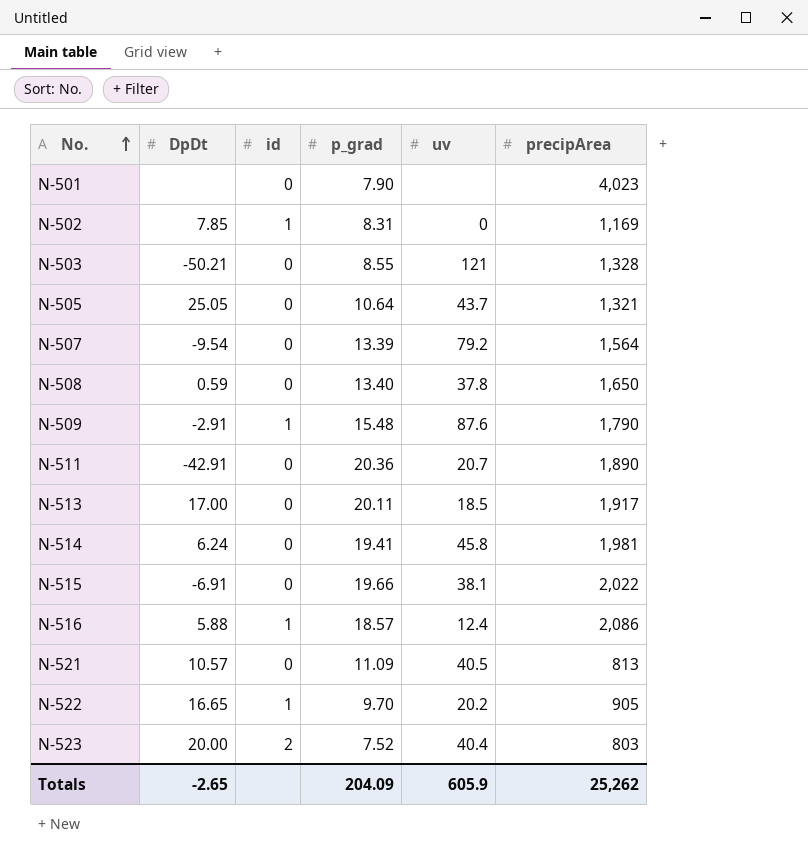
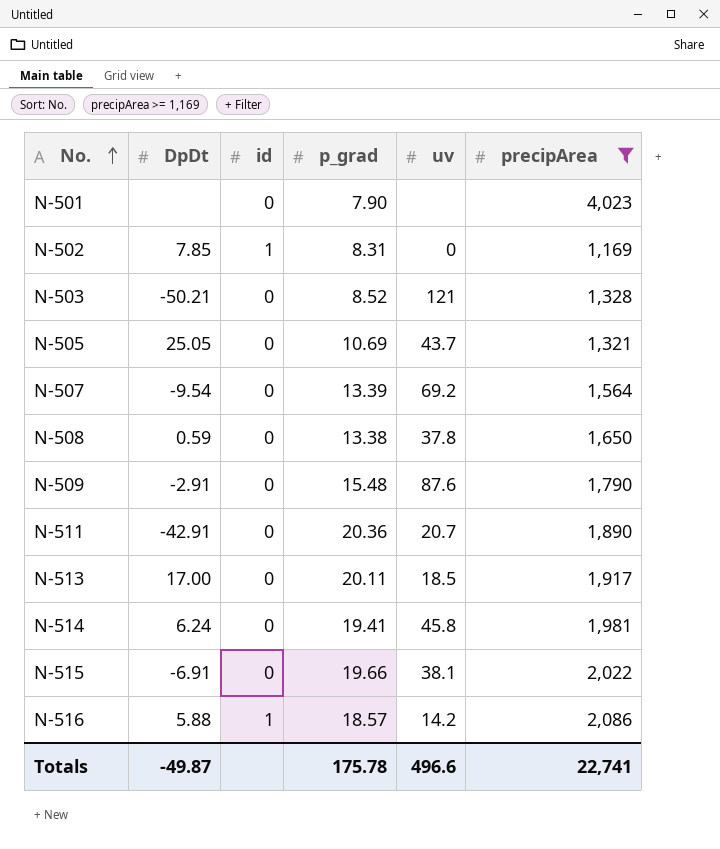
filter: none -> precipArea >= 1,169
N-503 | p_grad: 8.55 -> 8.52
N-505 | p_grad: 10.64 -> 10.69
N-507 | uv: 79.2 -> 69.2
N-508 | p_grad: 13.40 -> 13.38
N-509 | id: 1 -> 0
N-516 | uv: 12.4 -> 14.2
Totals | DpDt: -2.65 -> -49.87
Totals | p_grad: 204.09 -> 175.78
Totals | uv: 605.9 -> 496.6
Totals | precipArea: 25,262 -> 22,741

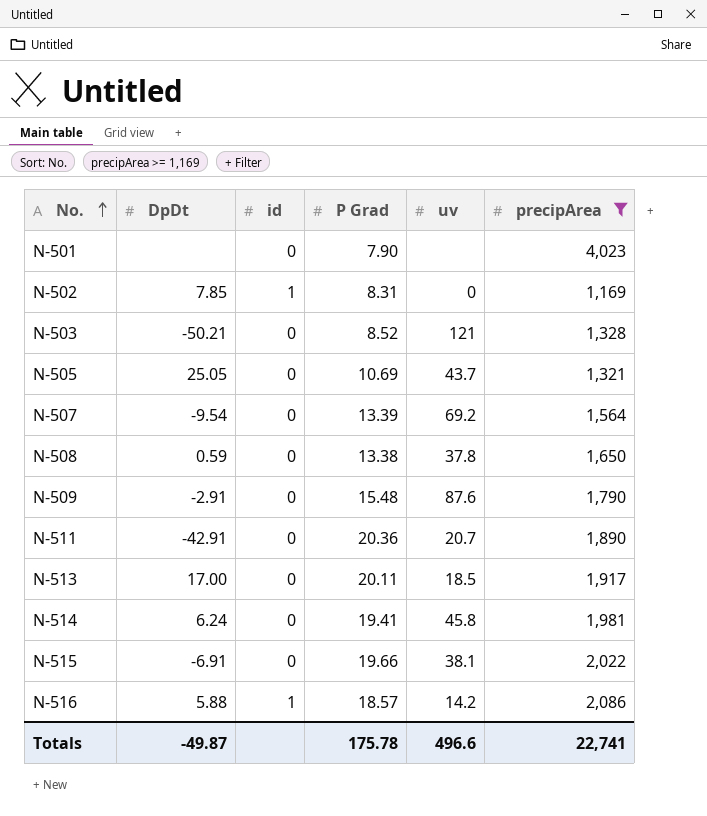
column name: p_grad -> P Grad

